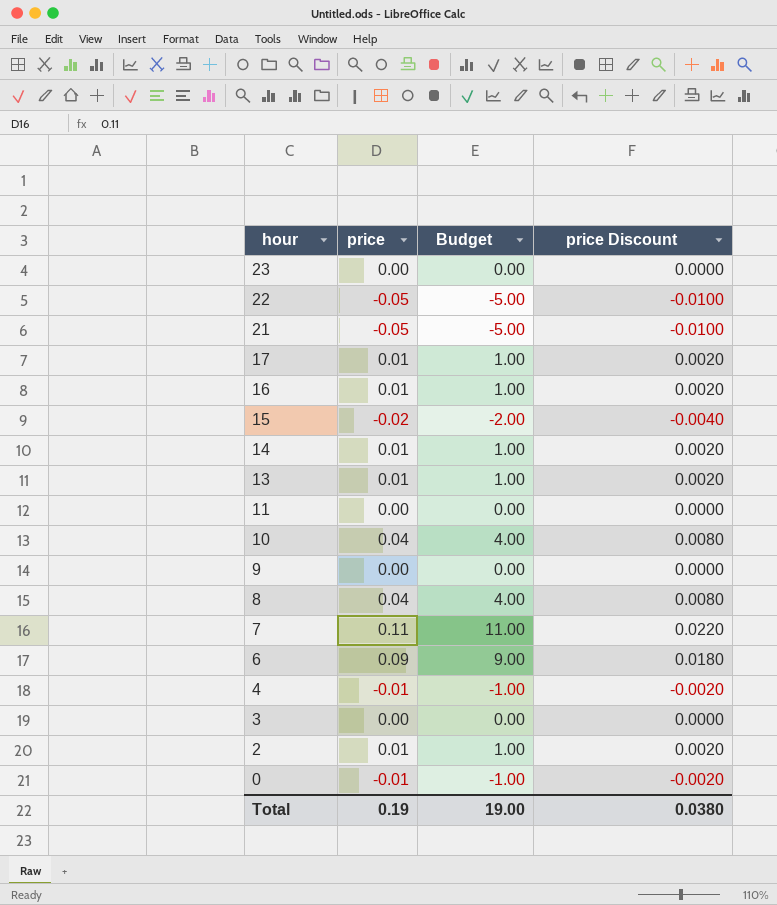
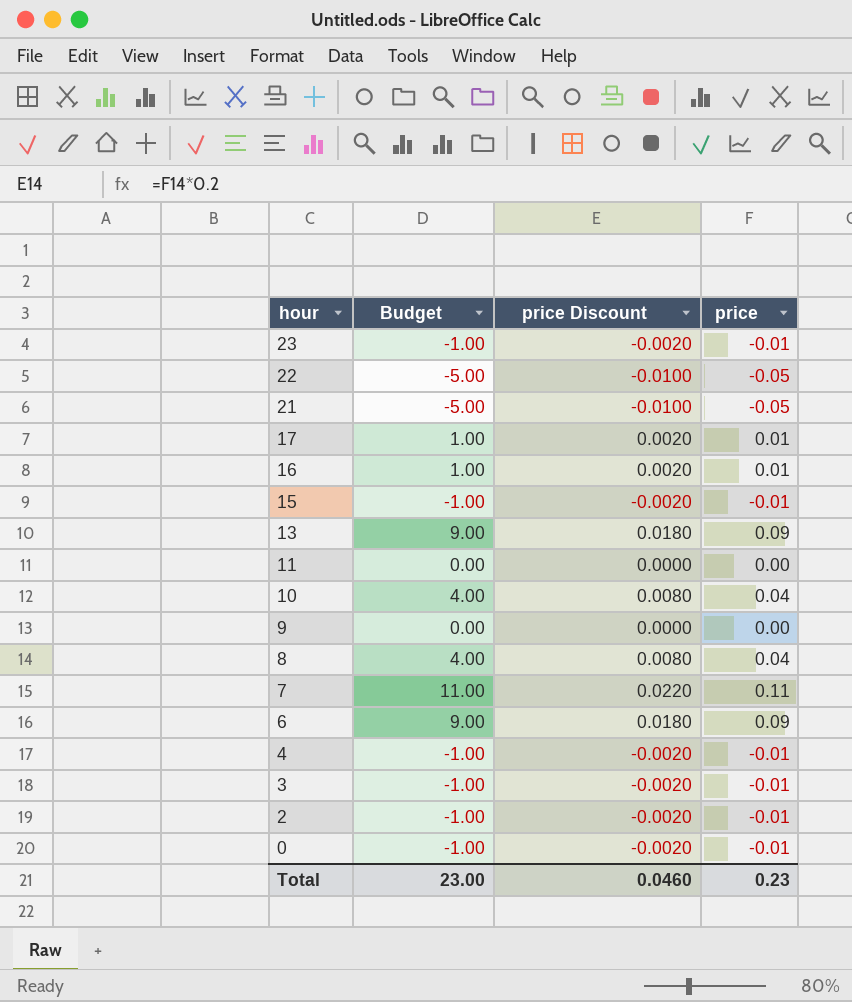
column price | position: 2 -> 4
row 14: 0.01 | 1.00 | 0.0020 -> none
23 | Budget: 0.00 -> -1.00
23 | price Discount: 0.0000 -> -0.0020
23 | price: 0.00 -> -0.01
15 | Budget: -2.00 -> -1.00
15 | price Discount: -0.0040 -> -0.0020
15 | price: -0.02 -> -0.01
13 | Budget: 1.00 -> 9.00
13 | price Discount: 0.0020 -> 0.0180
13 | price: 0.01 -> 0.09
3 | Budget: 0.00 -> -1.00
3 | price Discount: 0.0000 -> -0.0020
3 | price: 0.00 -> -0.01
2 | Budget: 1.00 -> -1.00
2 | price Discount: 0.0020 -> -0.0020
2 | price: 0.01 -> -0.01
Total | Budget: 19.00 -> 23.00
Total | price Discount: 0.0380 -> 0.0460
Total | price: 0.19 -> 0.23

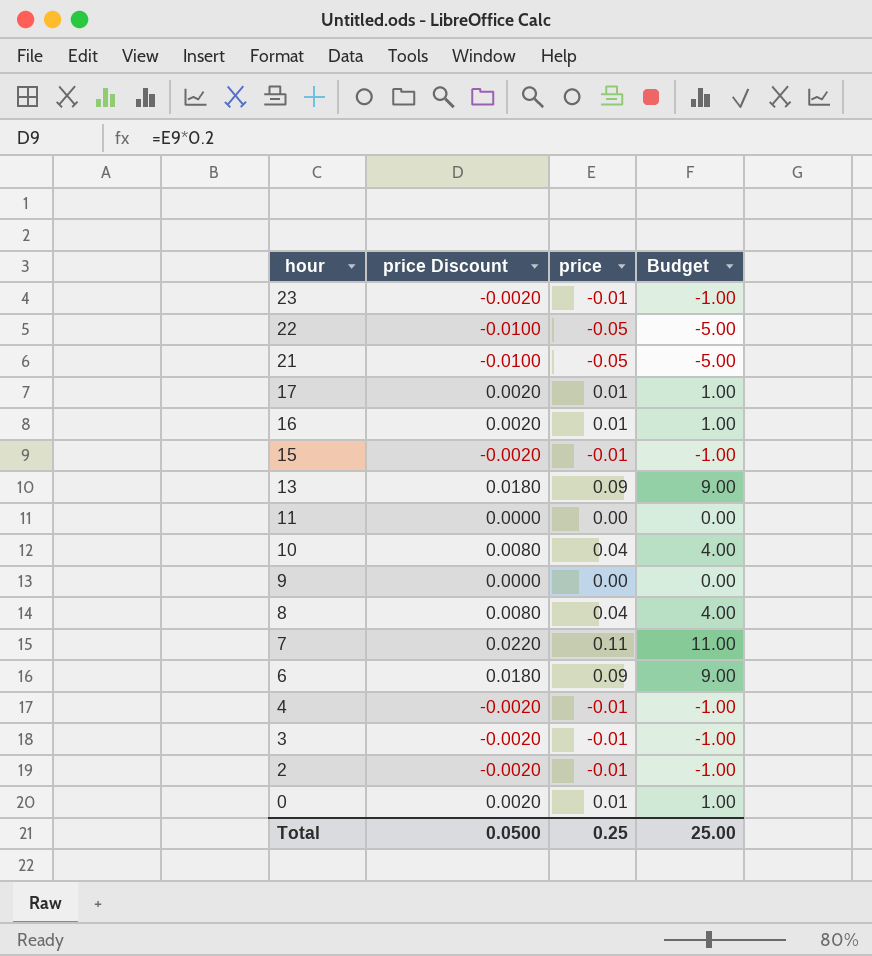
column Budget | position: 2 -> 4
0 | price Discount: -0.0020 -> 0.0020
0 | price: -0.01 -> 0.01
0 | Budget: -1.00 -> 1.00
Total | price Discount: 0.0460 -> 0.0500
Total | price: 0.23 -> 0.25
Total | Budget: 23.00 -> 25.00

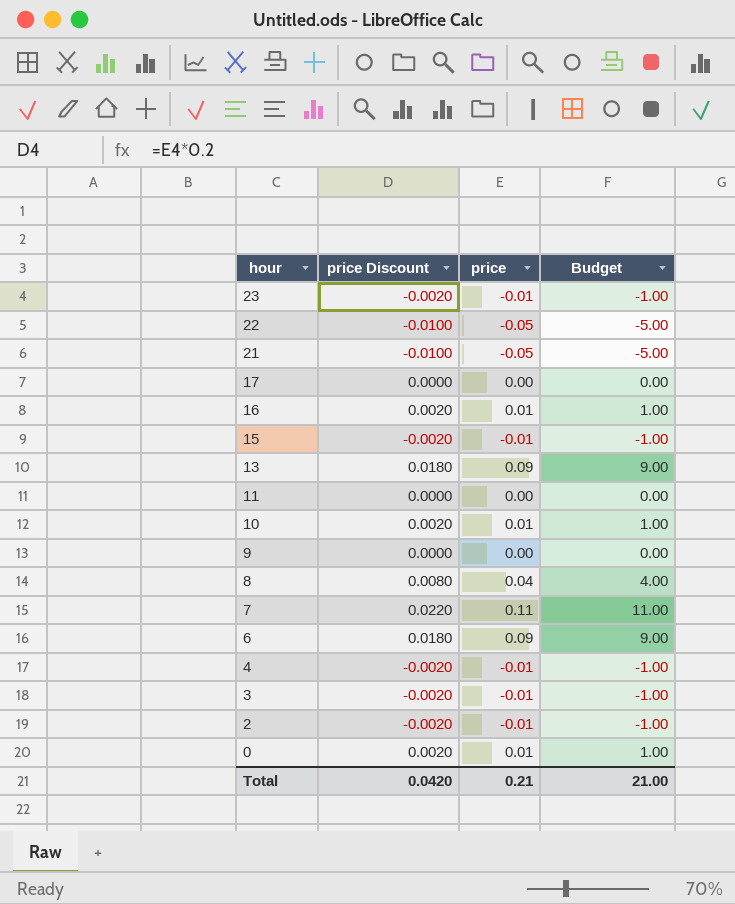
17 | price Discount: 0.0020 -> 0.0000
17 | price: 0.01 -> 0.00
17 | Budget: 1.00 -> 0.00
10 | price Discount: 0.0080 -> 0.0020
10 | price: 0.04 -> 0.01
10 | Budget: 4.00 -> 1.00
Total | price Discount: 0.0500 -> 0.0420
Total | price: 0.25 -> 0.21
Total | Budget: 25.00 -> 21.00

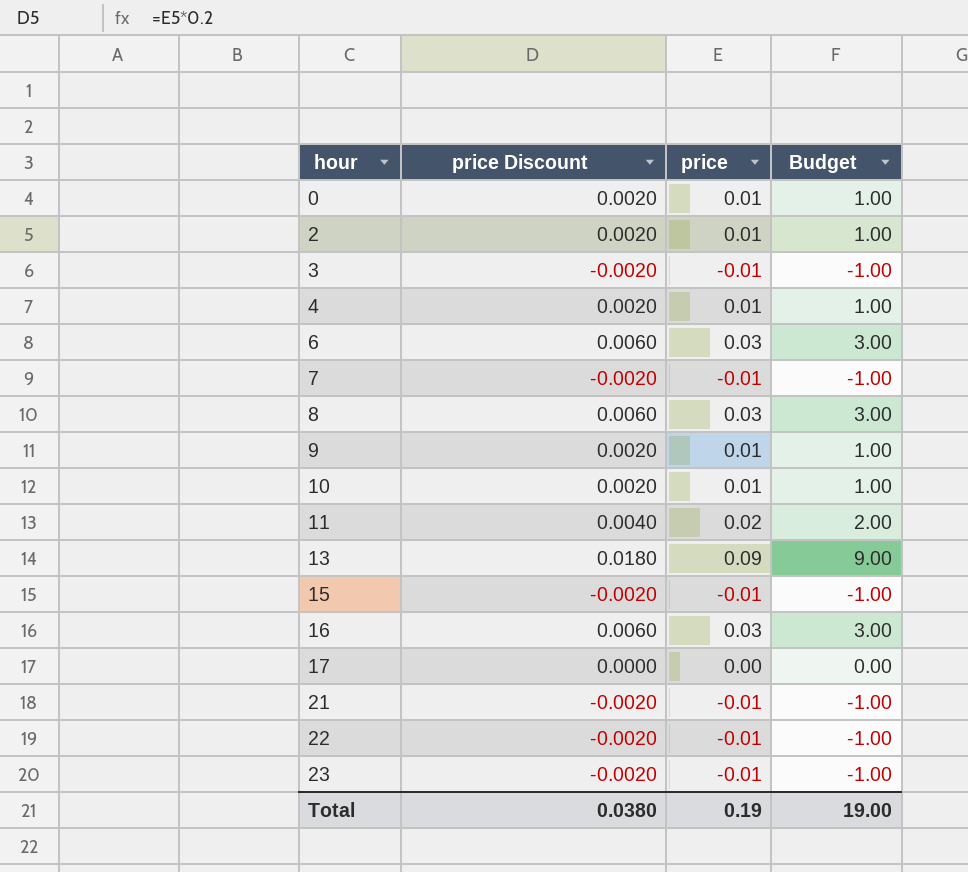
row order: hour descending -> hour ascending
2 | price Discount: -0.0020 -> 0.0020
2 | price: -0.01 -> 0.01
2 | Budget: -1.00 -> 1.00
4 | price Discount: -0.0020 -> 0.0020
4 | price: -0.01 -> 0.01
4 | Budget: -1.00 -> 1.00
6 | price Discount: 0.0180 -> 0.0060
6 | price: 0.09 -> 0.03
6 | Budget: 9.00 -> 3.00
7 | price Discount: 0.0220 -> -0.0020
7 | price: 0.11 -> -0.01
7 | Budget: 11.00 -> -1.00
8 | price Discount: 0.0080 -> 0.0060
8 | price: 0.04 -> 0.03
8 | Budget: 4.00 -> 3.00
9 | price Discount: 0.0000 -> 0.0020
9 | price: 0.00 -> 0.01
9 | Budget: 0.00 -> 1.00
11 | price Discount: 0.0000 -> 0.0040
11 | price: 0.00 -> 0.02
11 | Budget: 0.00 -> 2.00
16 | price Discount: 0.0020 -> 0.0060
16 | price: 0.01 -> 0.03
16 | Budget: 1.00 -> 3.00
21 | price Discount: -0.0100 -> -0.0020
21 | price: -0.05 -> -0.01
21 | Budget: -5.00 -> -1.00
22 | price Discount: -0.0100 -> -0.0020
22 | price: -0.05 -> -0.01
22 | Budget: -5.00 -> -1.00
Total | price Discount: 0.0420 -> 0.0380
Total | price: 0.21 -> 0.19
Total | Budget: 21.00 -> 19.00

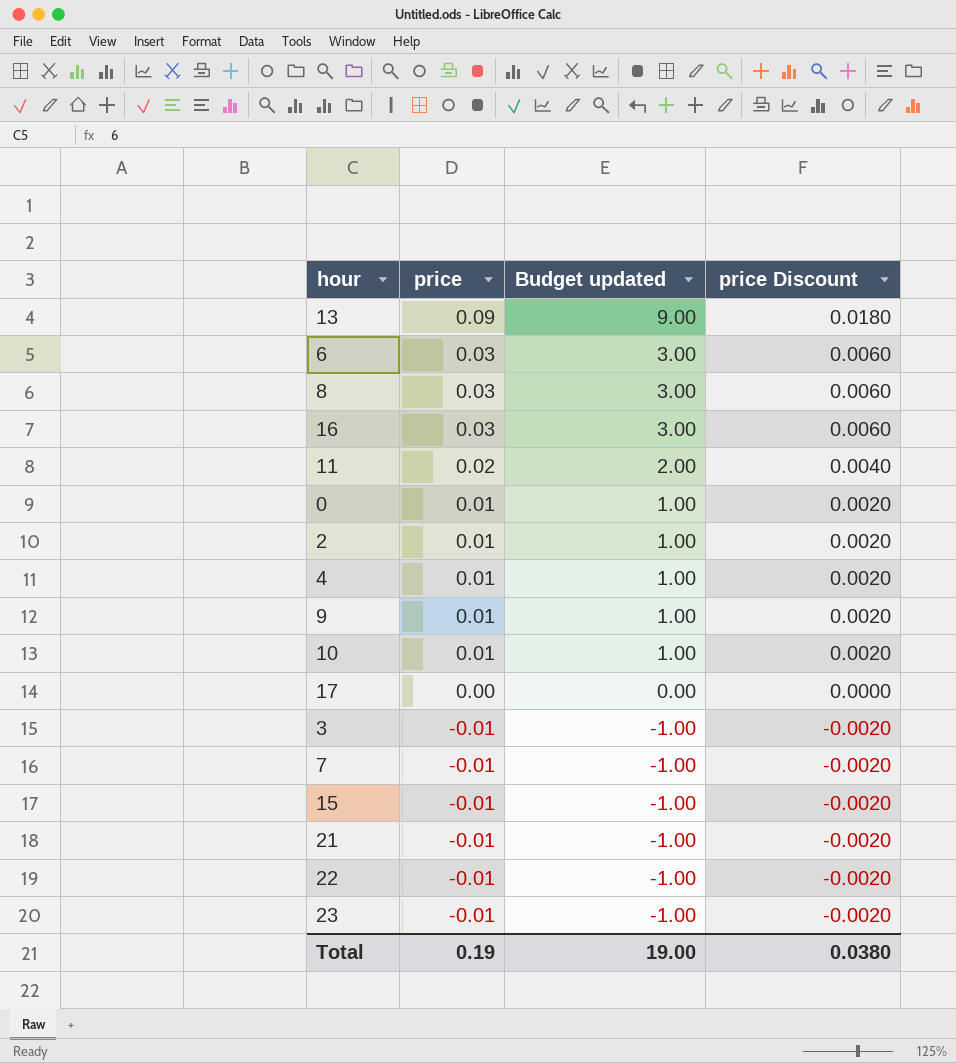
row order: hour ascending -> price descending
column name: Budget -> Budget updated
column price Discount | position: 2 -> 4

